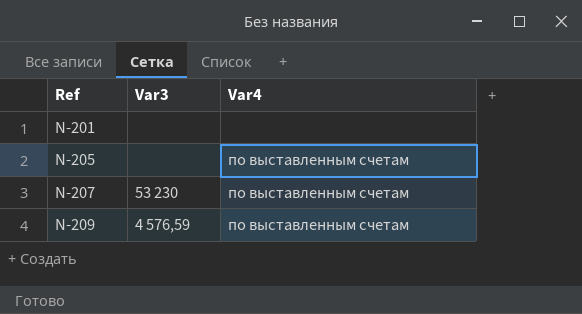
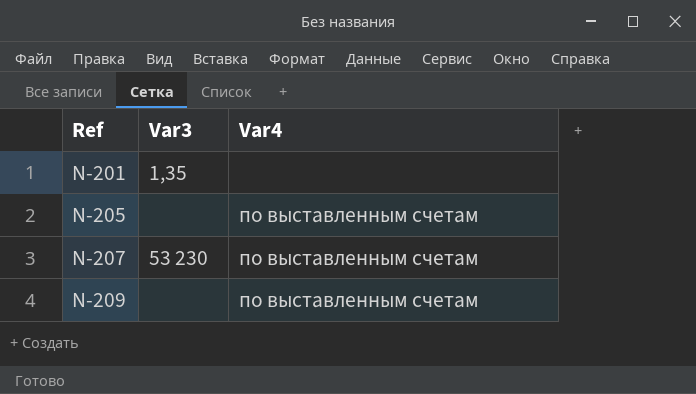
N-201 | Var3: none -> 1,35
N-209 | Var3: 4 576,59 -> none

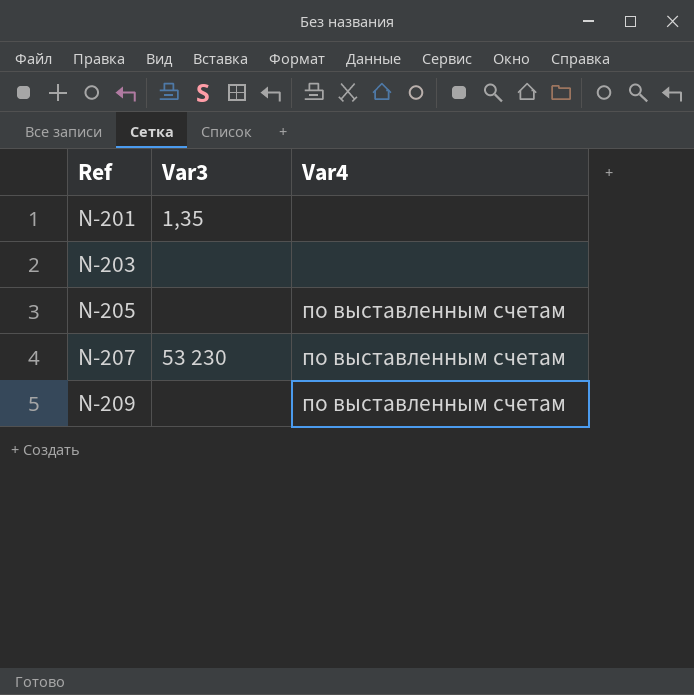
row N-203: none -> none | none

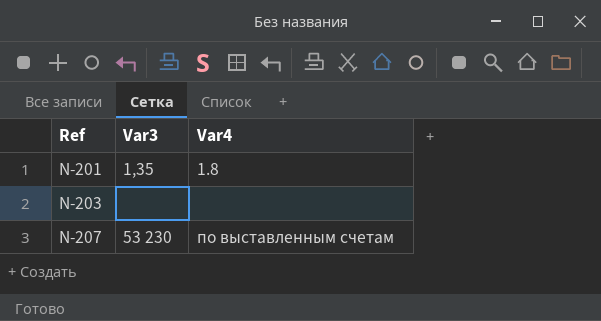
row N-205: none | по выставленным счетам -> none
row N-209: none | по выставленным счетам -> none
N-201 | Var4: none -> 1.8

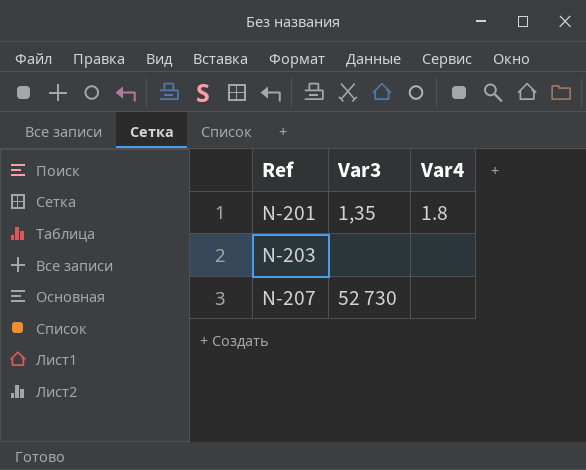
N-207 | Var3: 53 230 -> 52 730
N-207 | Var4: по выставленным счетам -> none

